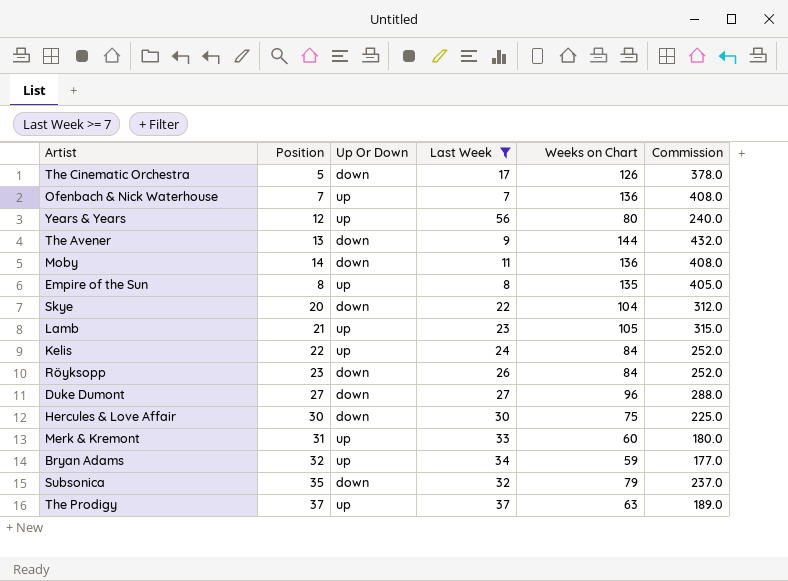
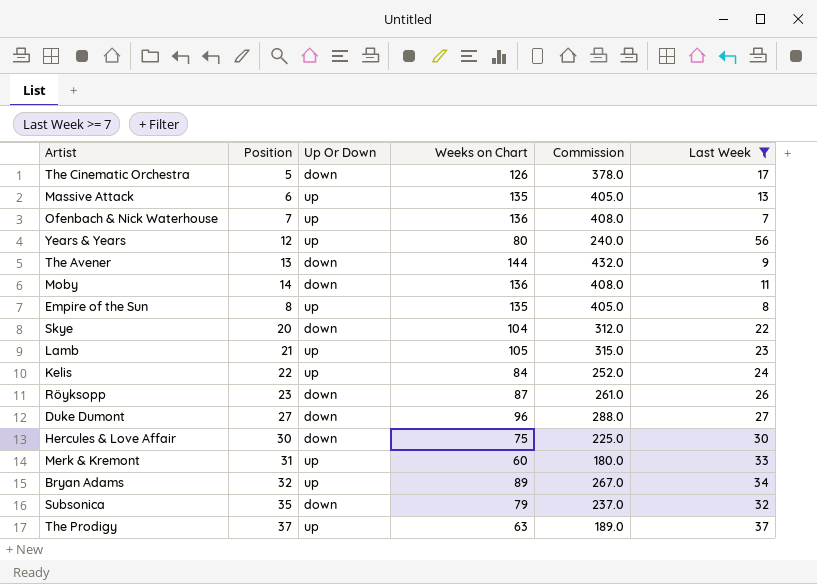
column Last Week | position: 4 -> 6
row Massive Attack: none -> 6 | up | 135 | 405.0 | 13
Röyksopp | Weeks on Chart: 84 -> 87
Röyksopp | Commission: 252.0 -> 261.0
Bryan Adams | Weeks on Chart: 59 -> 89
Bryan Adams | Commission: 177.0 -> 267.0

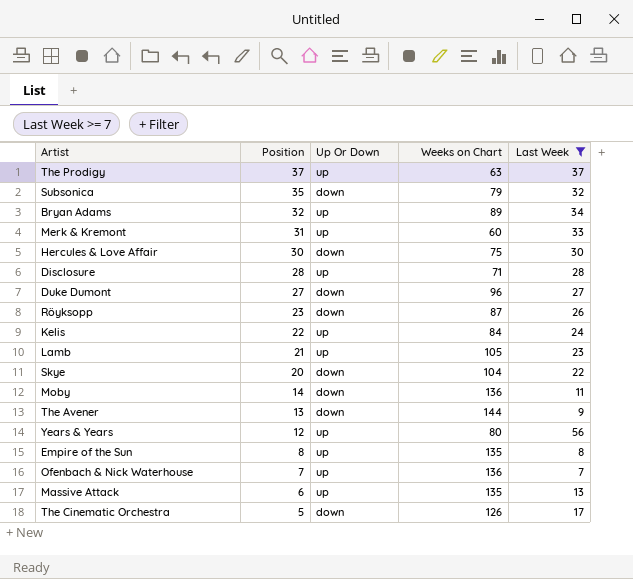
row order: none -> Position descending
column Commission | formula: [Weeks on Chart] * 3 -> none
row Disclosure: none -> 28 | up | 71 | 28

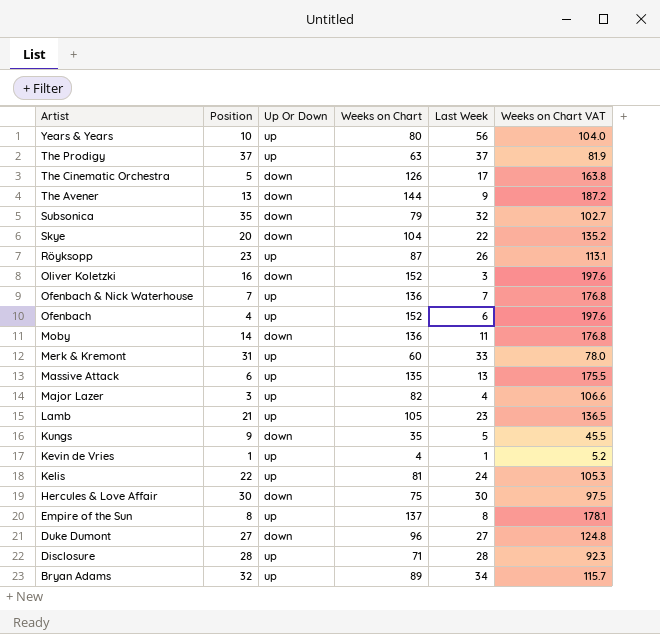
filter: Last Week >= 7 -> none
row order: Position descending -> Artist descending
column Weeks on Chart VAT | formula: none -> [Weeks on Chart] * 1.3
Years & Years | Position: 12 -> 10
Röyksopp | Up Or Down: down -> up
Kelis | Weeks on Chart: 84 -> 81
Empire of the Sun | Weeks on Chart: 135 -> 137

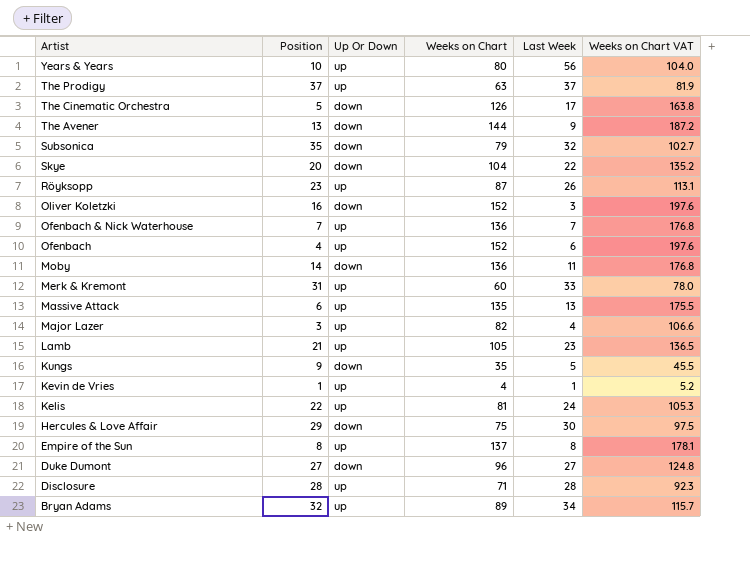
Hercules & Love Affair | Position: 30 -> 29

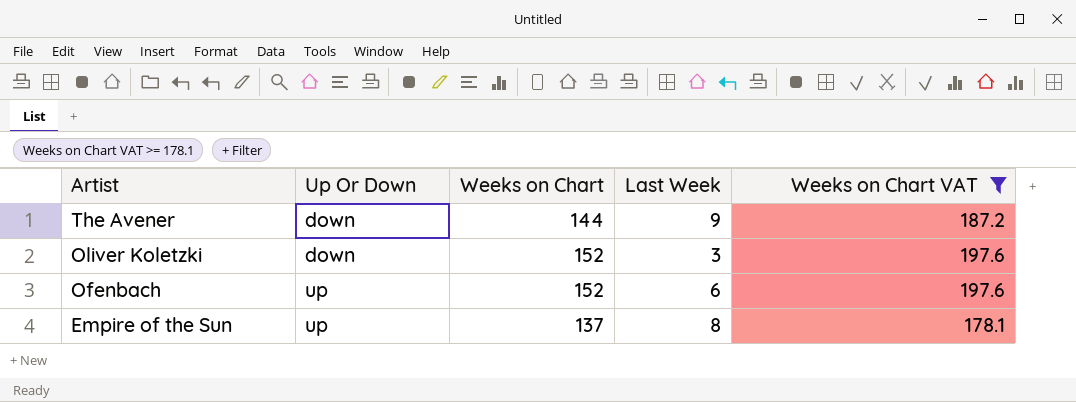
filter: none -> Weeks on Chart VAT >= 178.1
column Position | position: 2 -> none

